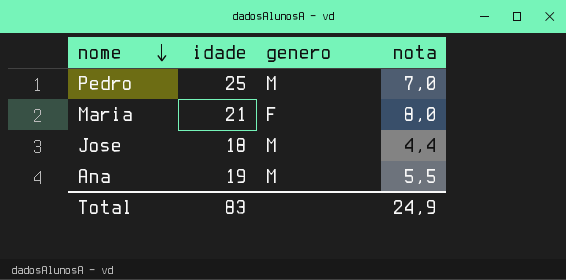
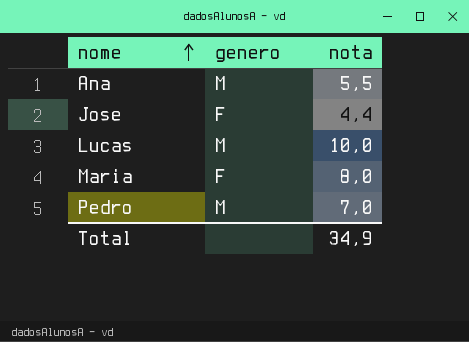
row order: nome descending -> nome ascending
column idade | position: 2 -> none
Jose | genero: M -> F
row Lucas: none -> M | 10,0
Total | nota: 24,9 -> 34,9

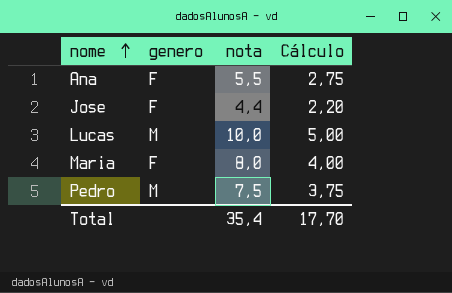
column Cálculo | formula: none -> [nota] * 0,5
Ana | genero: M -> F
Pedro | nota: 7,0 -> 7,5
Total | nota: 34,9 -> 35,4

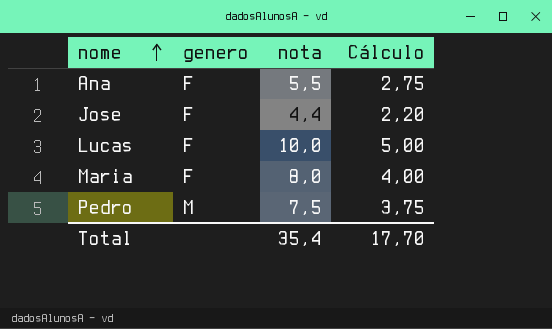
Lucas | genero: M -> F

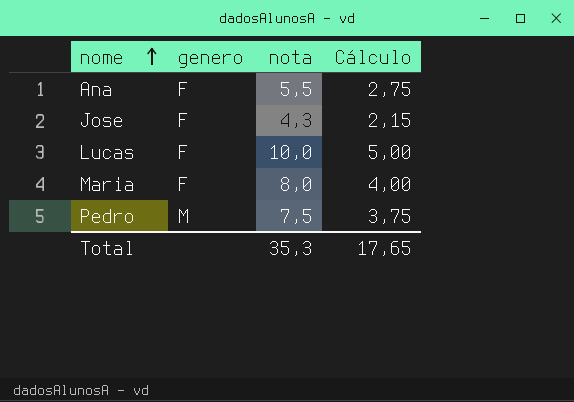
Jose | nota: 4,4 -> 4,3
Jose | Cálculo: 2,20 -> 2,15
Total | nota: 35,4 -> 35,3
Total | Cálculo: 17,70 -> 17,65

